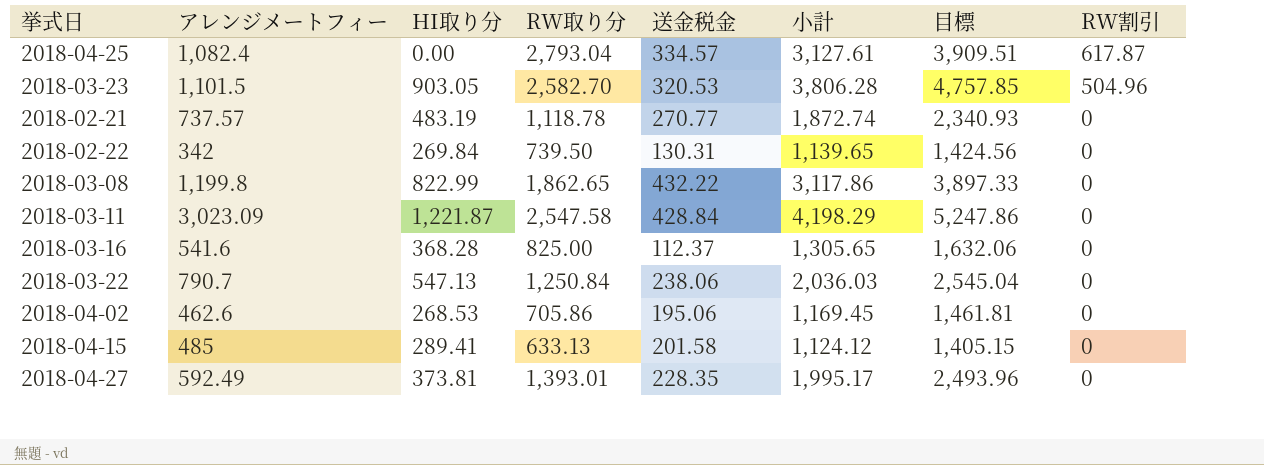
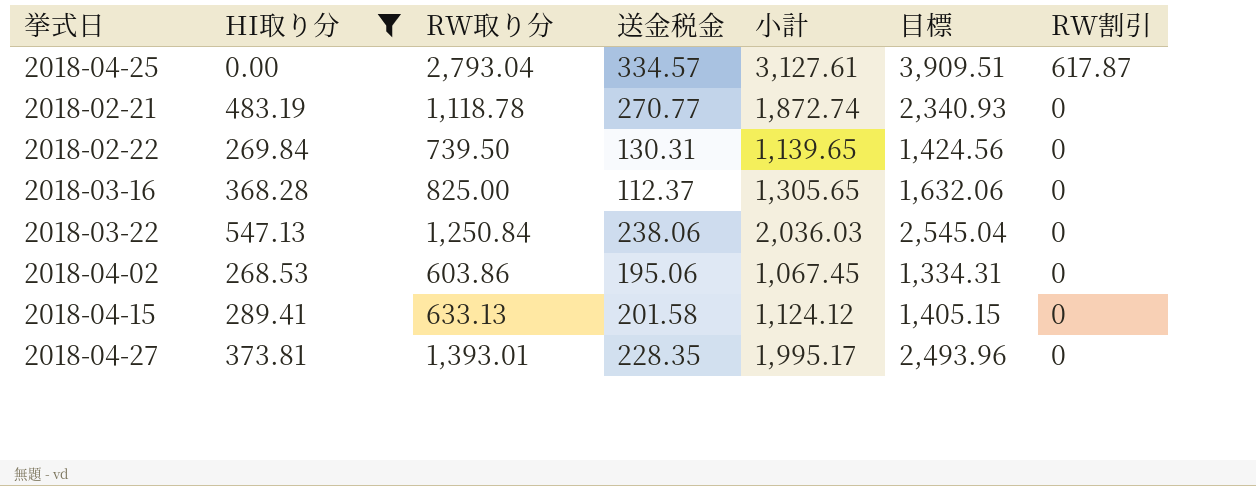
filter: none -> HI取り分 <= 547.13
column アレンジメートフィー | position: 2 -> none
2018-04-02 | RW取り分: 705.86 -> 603.86
2018-04-02 | 小計: 1,169.45 -> 1,067.45
2018-04-02 | 目標: 1,461.81 -> 1,334.31

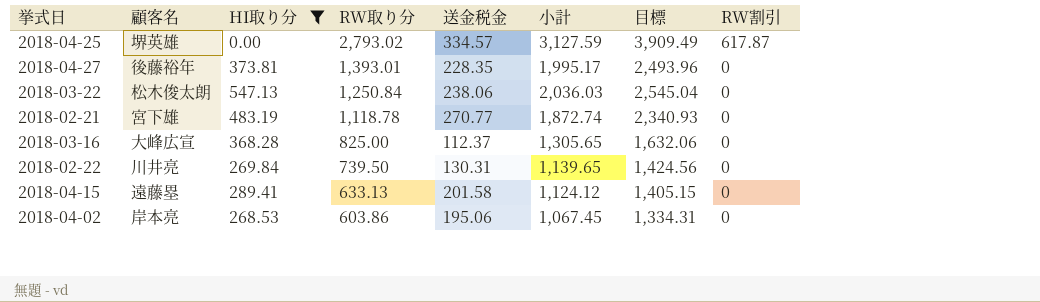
row order: RW割引 descending -> RW取り分 descending
column 顧客名 | position: none -> 2
2018-04-25 | RW取り分: 2,793.04 -> 2,793.02
2018-04-25 | 小計: 3,127.61 -> 3,127.59
2018-04-25 | 目標: 3,909.51 -> 3,909.49

